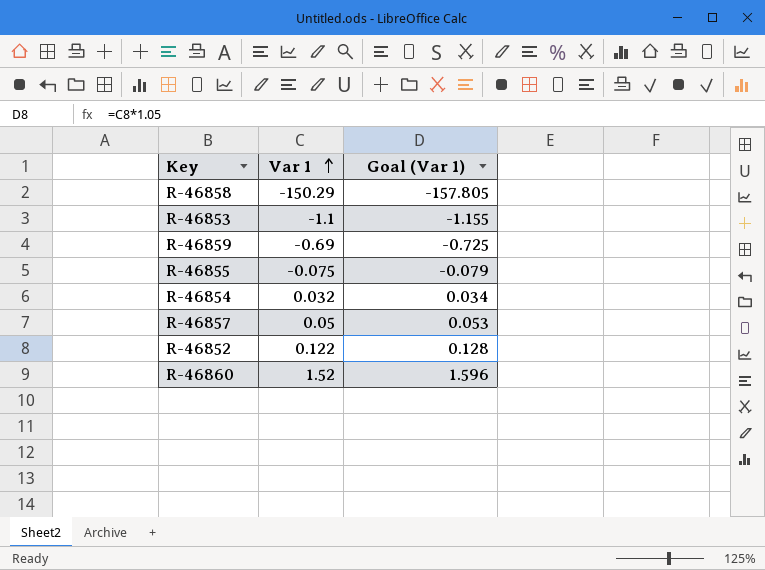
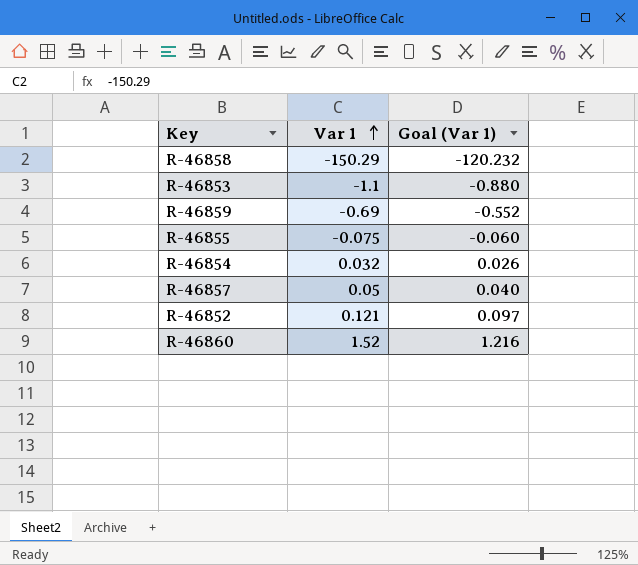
column Goal (Var 1) | formula: [Var 1] * 1.05 -> [Var 1] * 0.8
R-46852 | Var 1: 0.122 -> 0.121

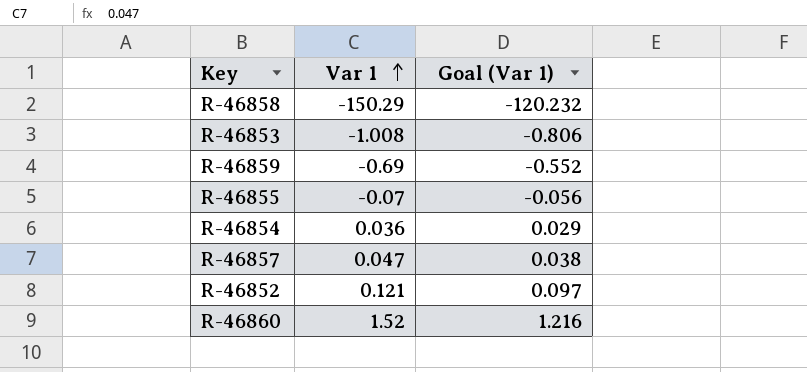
R-46853 | Var 1: -1.1 -> -1.008
R-46853 | Goal (Var 1): -0.880 -> -0.806
R-46855 | Var 1: -0.075 -> -0.07
R-46855 | Goal (Var 1): -0.060 -> -0.056
R-46854 | Var 1: 0.032 -> 0.036
R-46854 | Goal (Var 1): 0.026 -> 0.029
R-46857 | Var 1: 0.05 -> 0.047
R-46857 | Goal (Var 1): 0.040 -> 0.038

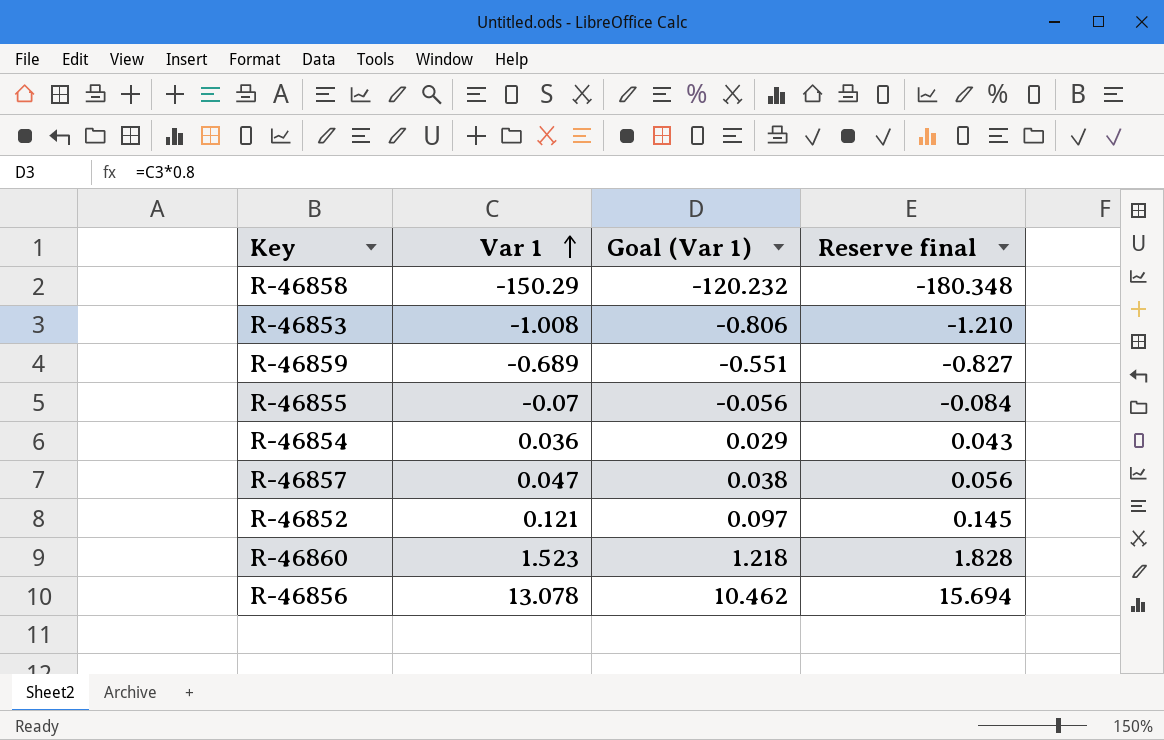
column Reserve final | formula: none -> [Var 1] * 1.2
R-46859 | Var 1: -0.69 -> -0.689
R-46859 | Goal (Var 1): -0.552 -> -0.551
R-46860 | Var 1: 1.52 -> 1.523
R-46860 | Goal (Var 1): 1.216 -> 1.218
row R-46856: none -> 13.078 | 10.462 | 15.694

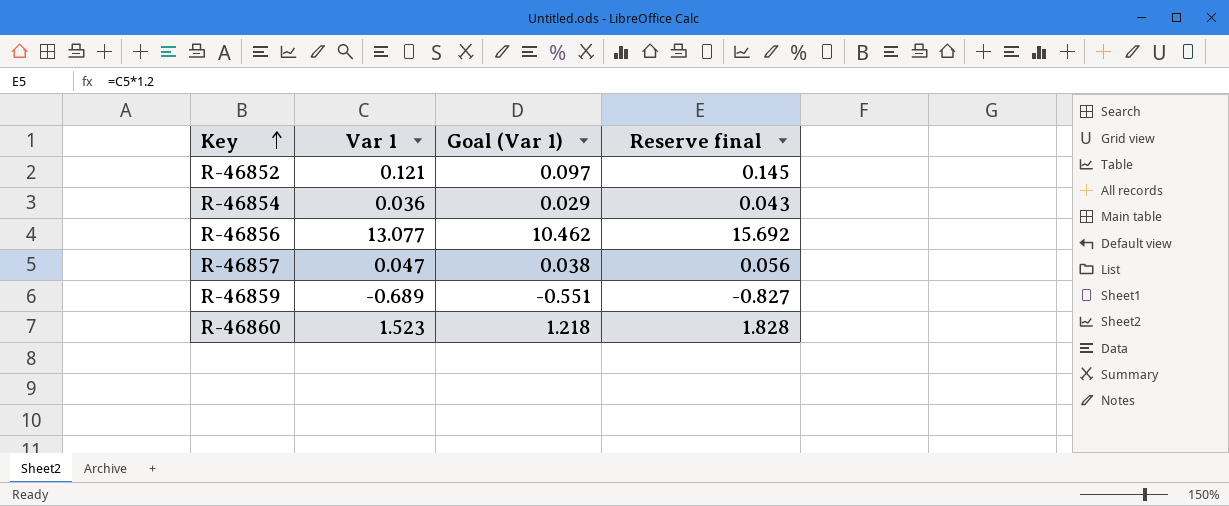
row order: Var 1 ascending -> Key ascending
row R-46858: -150.29 | -120.232 | -180.348 -> none
row R-46853: -1.008 | -0.806 | -1.210 -> none
row R-46855: -0.07 | -0.056 | -0.084 -> none
R-46856 | Var 1: 13.078 -> 13.077
R-46856 | Reserve final: 15.694 -> 15.692

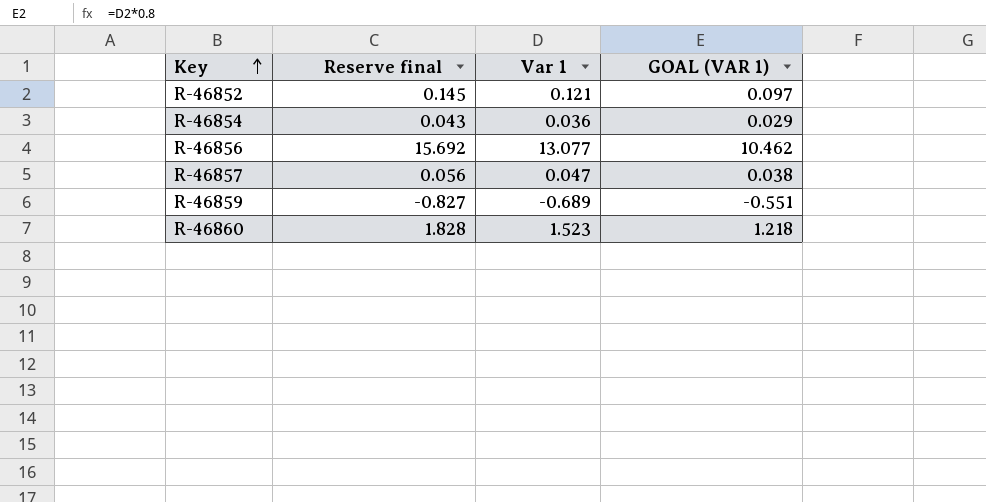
column Reserve final | position: 4 -> 2
column name: Goal (Var 1) -> GOAL (VAR 1)

